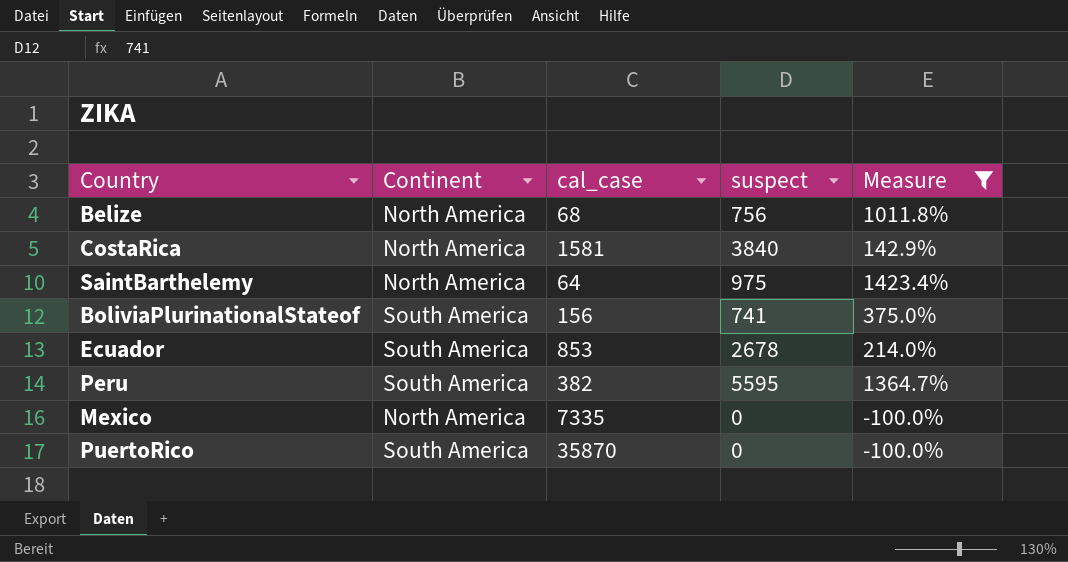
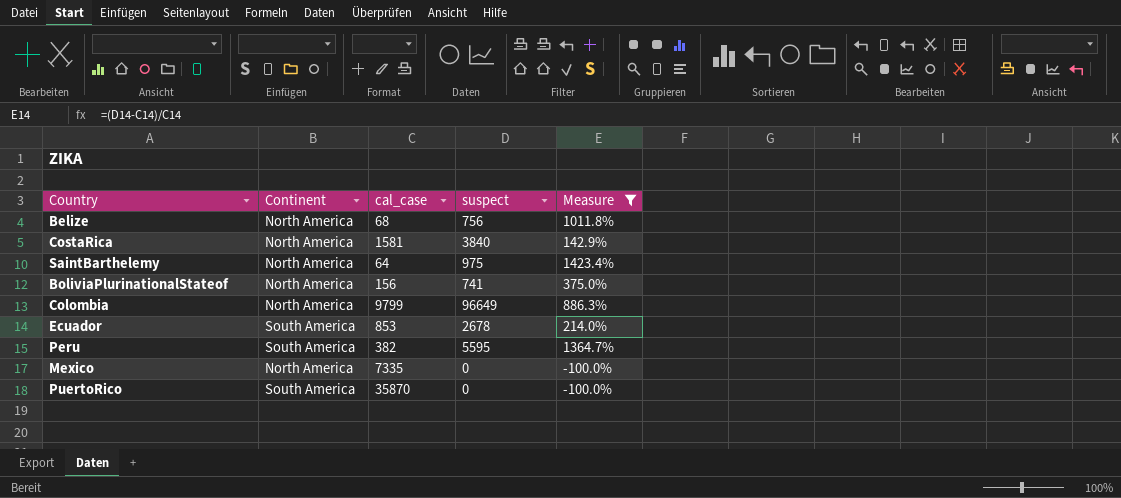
BoliviaPlurinationalStateof | Continent: South America -> North America
row Colombia: none -> North America | 9799 | 96649 | 886.3%

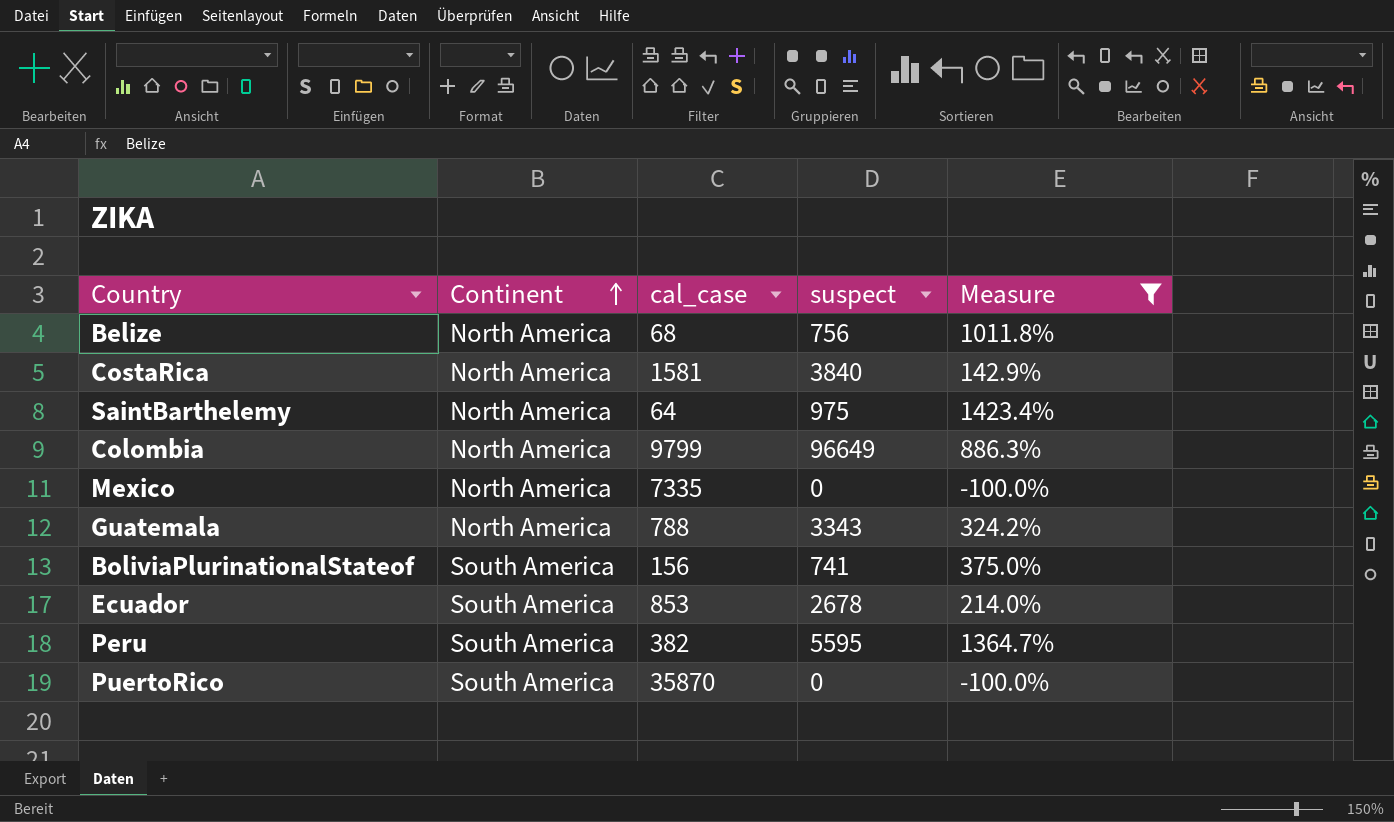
row order: none -> Continent ascending
row Guatemala: none -> North America | 788 | 3343 | 324.2%
BoliviaPlurinationalStateof | Continent: North America -> South America

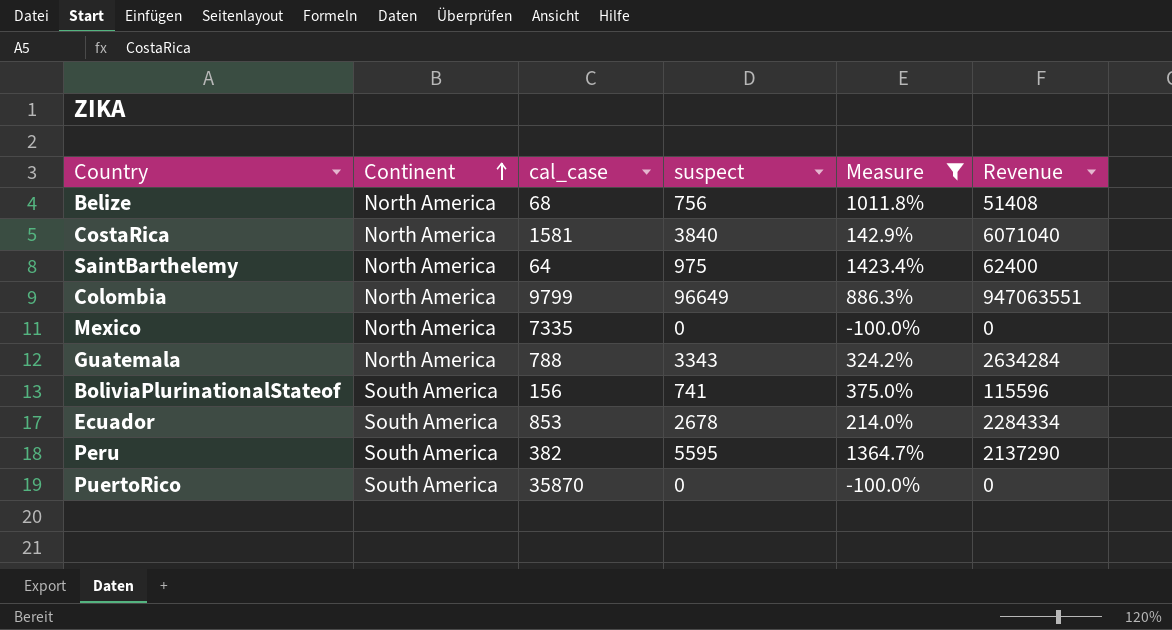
column Revenue | formula: none -> [cal_case] * [suspect]

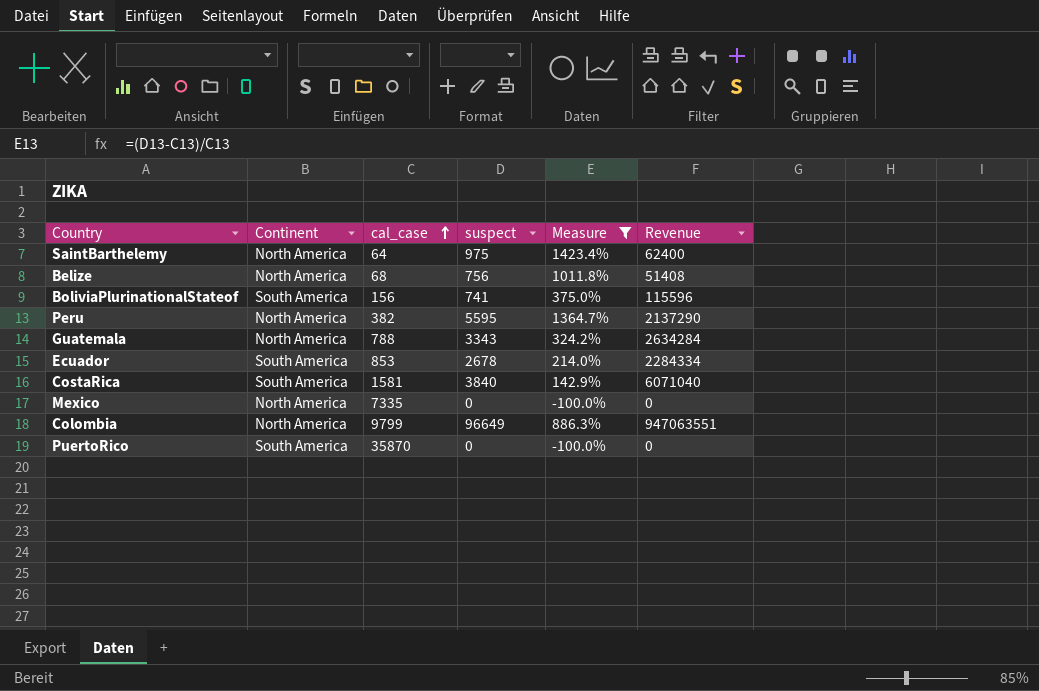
row order: Continent ascending -> cal_case ascending
Peru | Continent: South America -> North America
CostaRica | Continent: North America -> South America

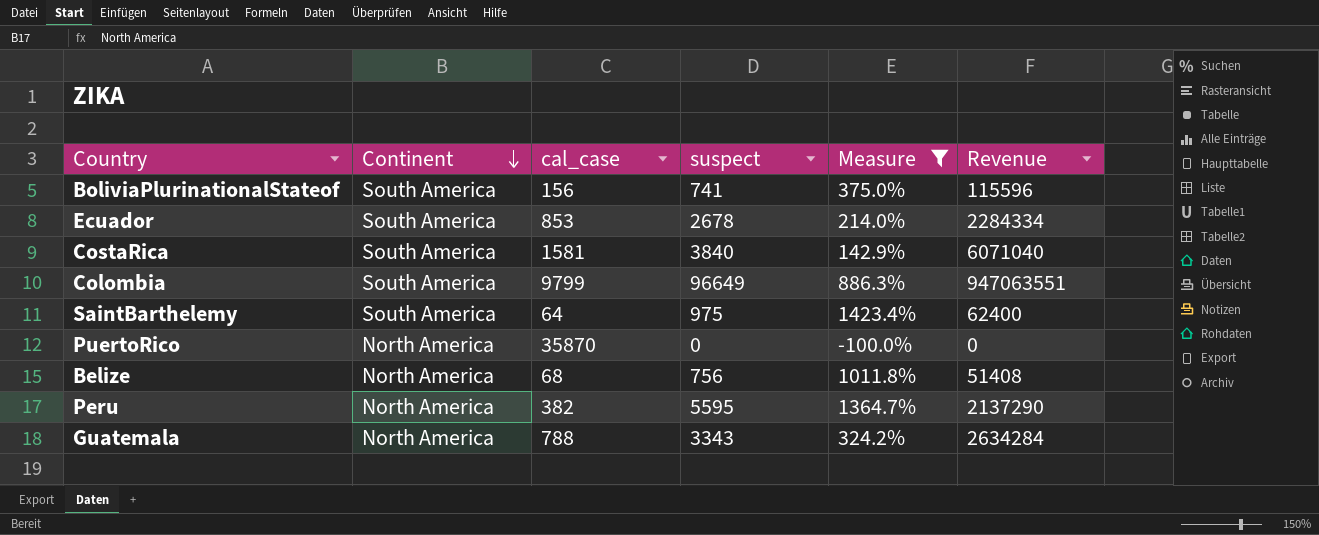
row order: cal_case ascending -> Continent descending
row Mexico: North America | 7335 | 0 | -100.0% | 0 -> none
Colombia | Continent: North America -> South America
SaintBarthelemy | Continent: North America -> South America
PuertoRico | Continent: South America -> North America

